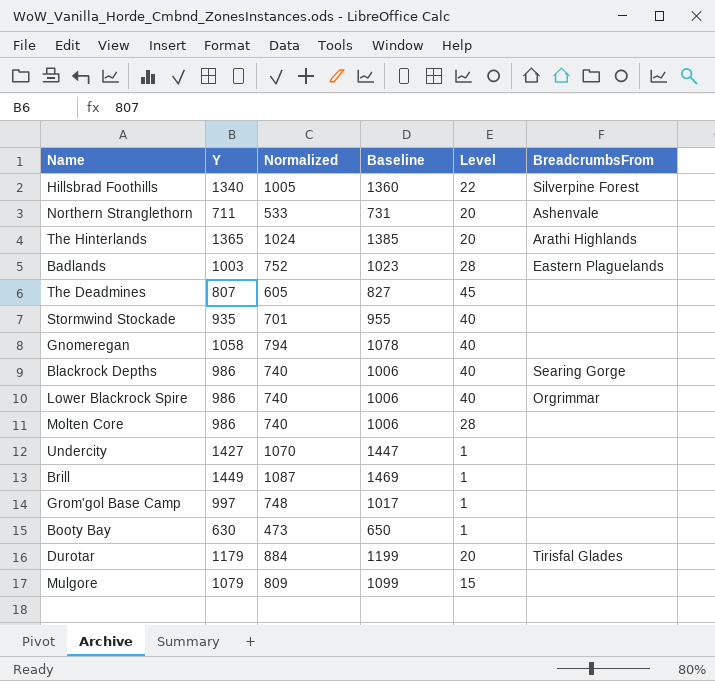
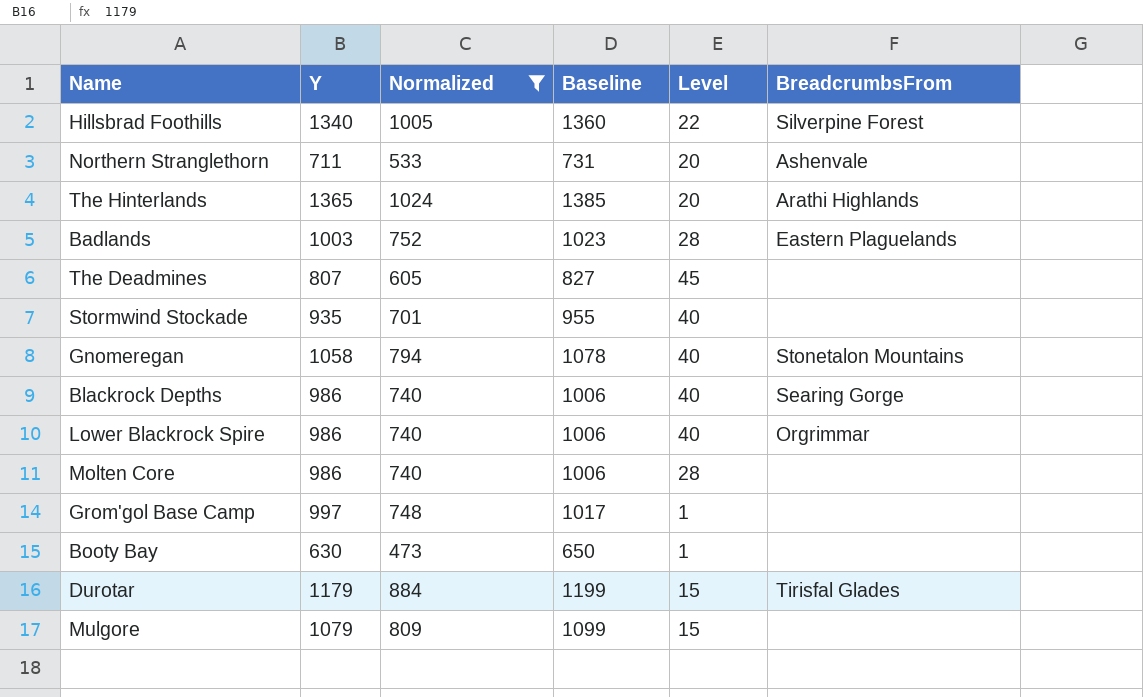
filter: none -> Normalized <= 1024
Gnomeregan | BreadcrumbsFrom: none -> Stonetalon Mountains
Durotar | Level: 20 -> 15

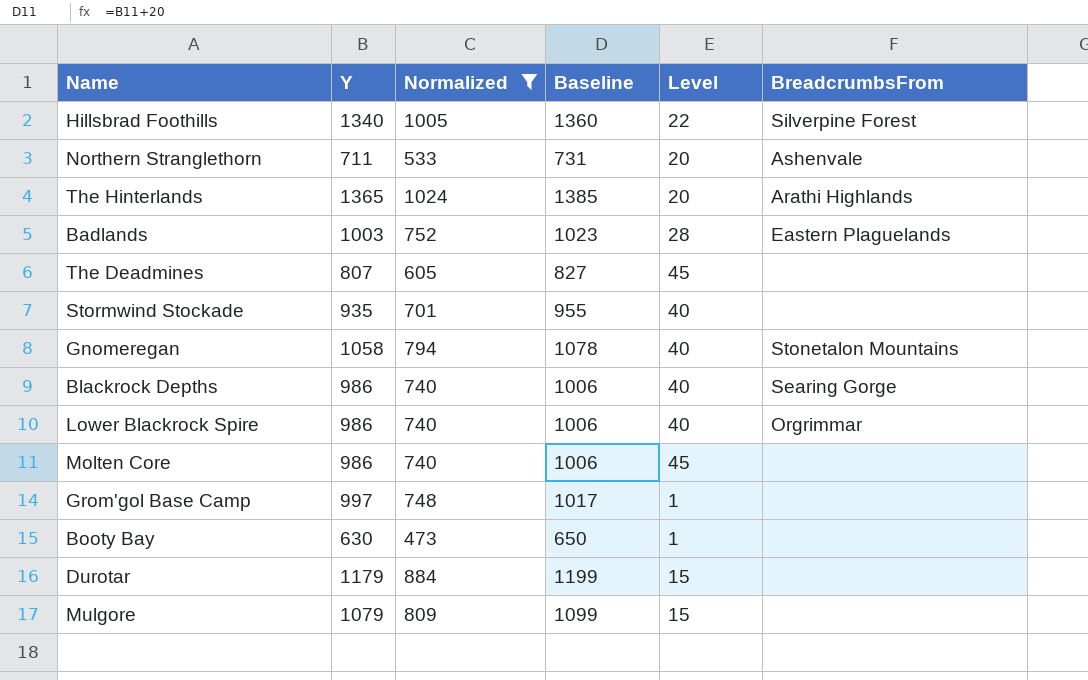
Molten Core | Level: 28 -> 45
Durotar | BreadcrumbsFrom: Tirisfal Glades -> none

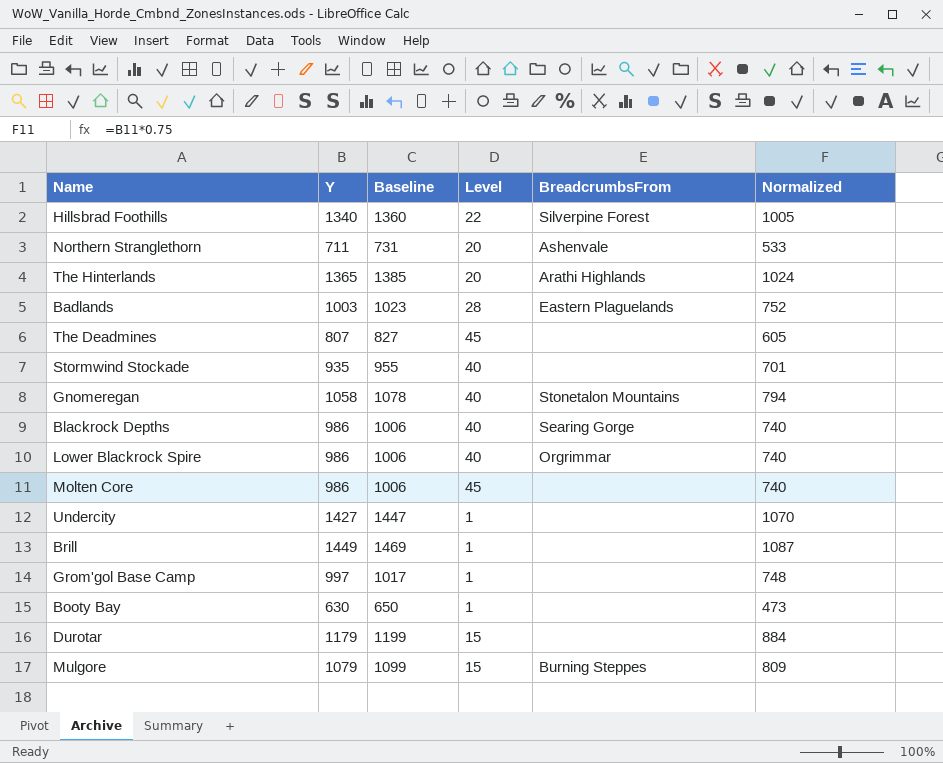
filter: Normalized <= 1024 -> none
column Normalized | position: 3 -> 6
Mulgore | BreadcrumbsFrom: none -> Burning Steppes

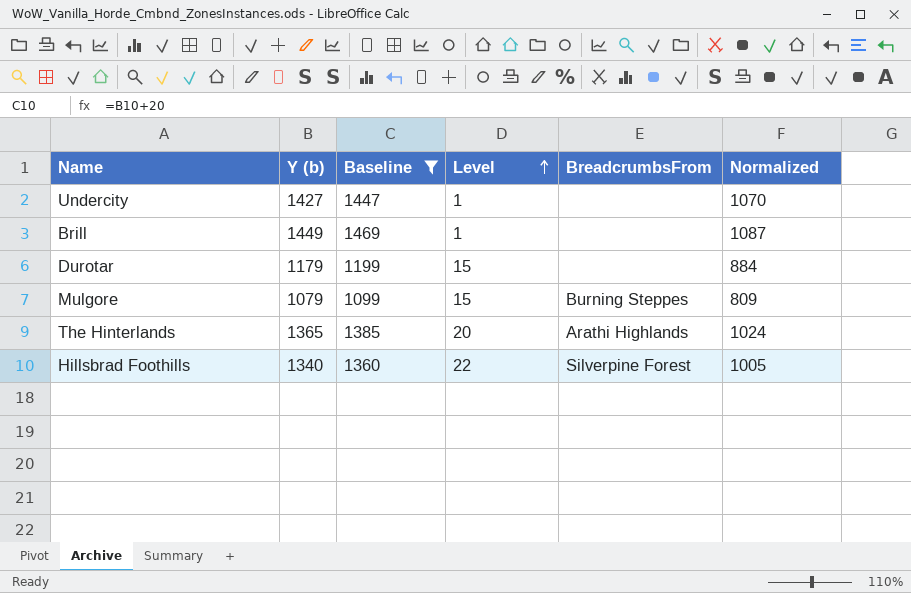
filter: none -> Baseline >= 1099
row order: none -> Level ascending
column name: Y -> Y (b)

